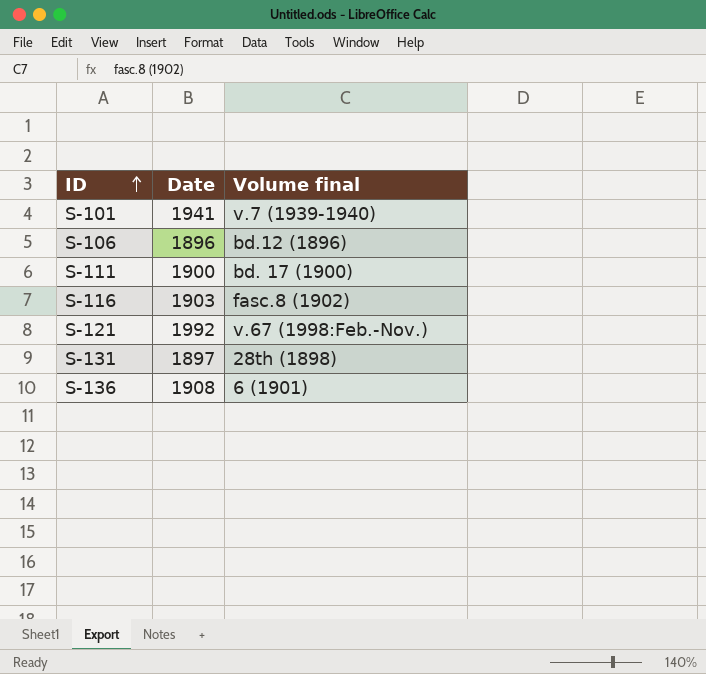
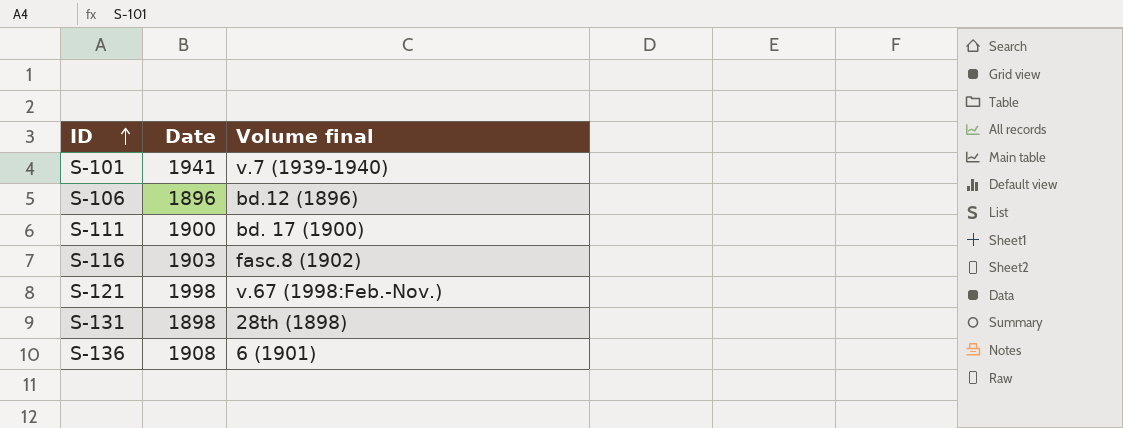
S-121 | Date: 1992 -> 1998
S-131 | Date: 1897 -> 1898

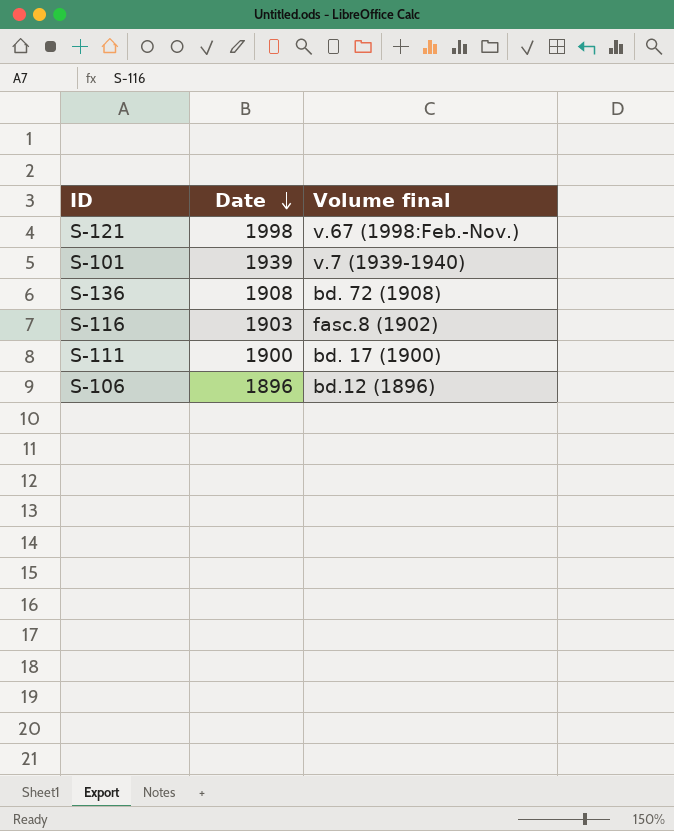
row order: ID ascending -> Date descending
row S-131: 1898 | 28th (1898) -> none
S-101 | Date: 1941 -> 1939
S-136 | Volume final: 6 (1901) -> bd. 72 (1908)

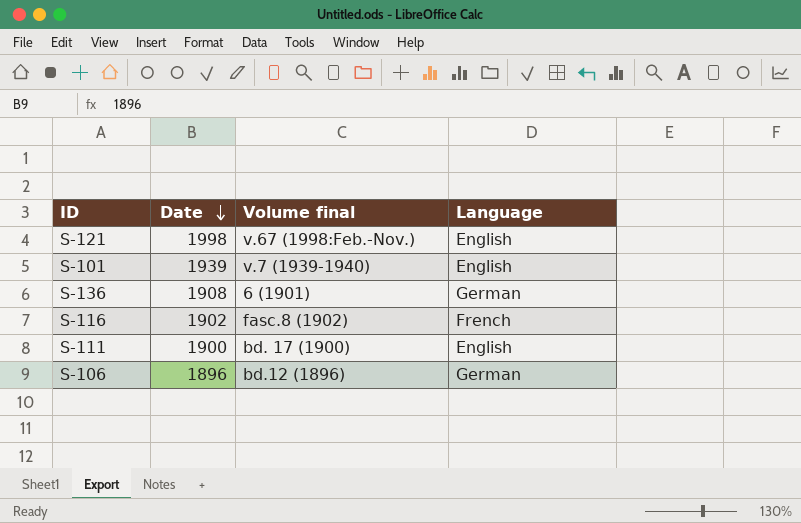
column Language | position: none -> 4
S-136 | Volume final: bd. 72 (1908) -> 6 (1901)
S-116 | Date: 1903 -> 1902

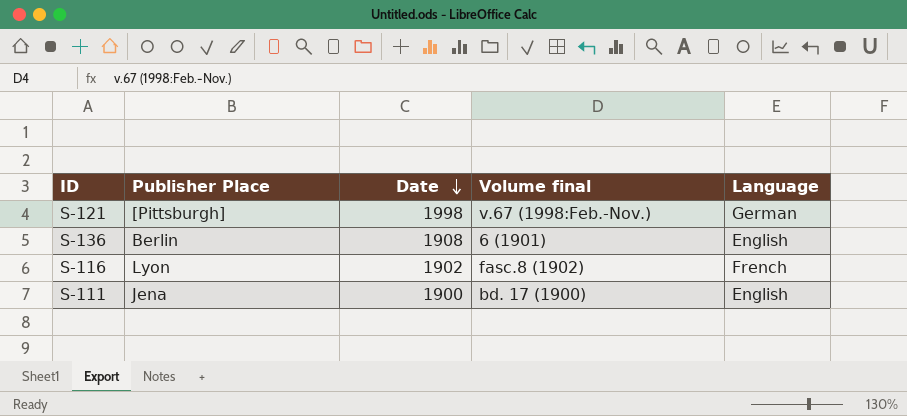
column Publisher Place | position: none -> 2
row S-101: 1939 | v.7 (1939-1940) | English -> none
row S-106: 1896 | bd.12 (1896) | German -> none
S-121 | Language: English -> German
S-136 | Language: German -> English

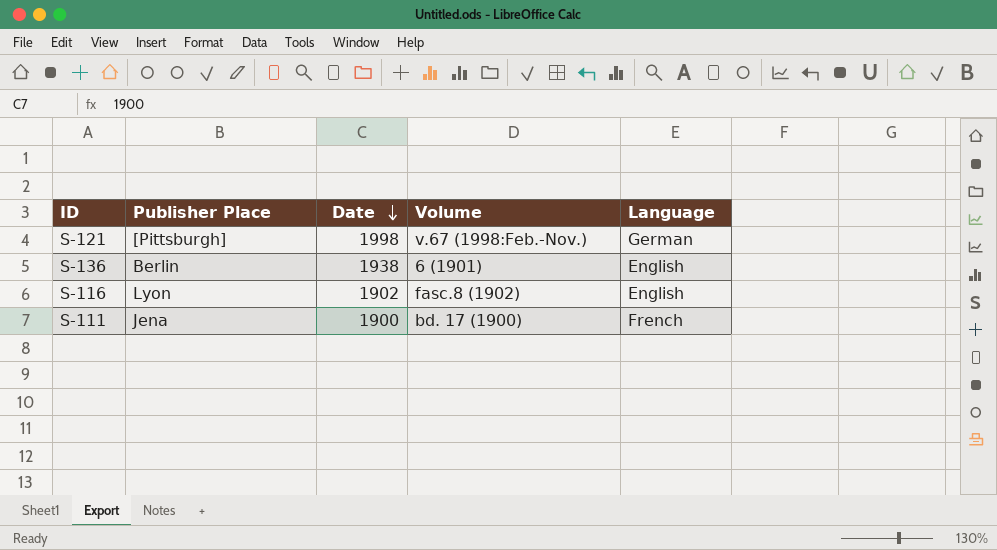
column name: Volume final -> Volume
S-136 | Date: 1908 -> 1938
S-116 | Language: French -> English
S-111 | Language: English -> French

